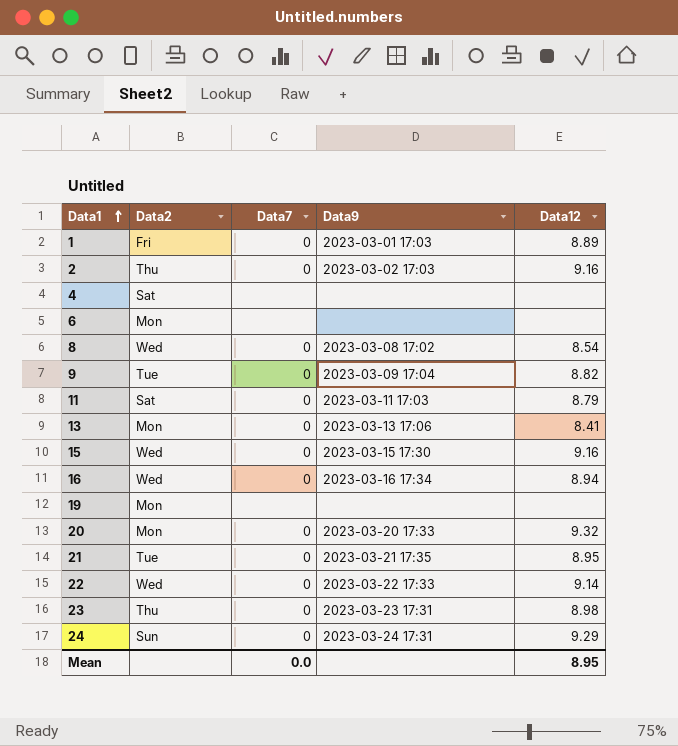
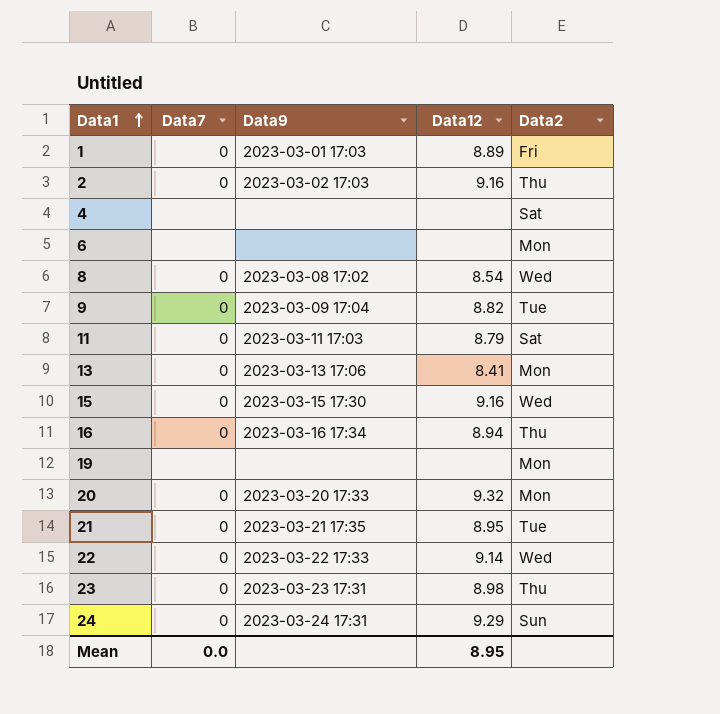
column Data2 | position: 2 -> 5
16 | Data2: Wed -> Thu

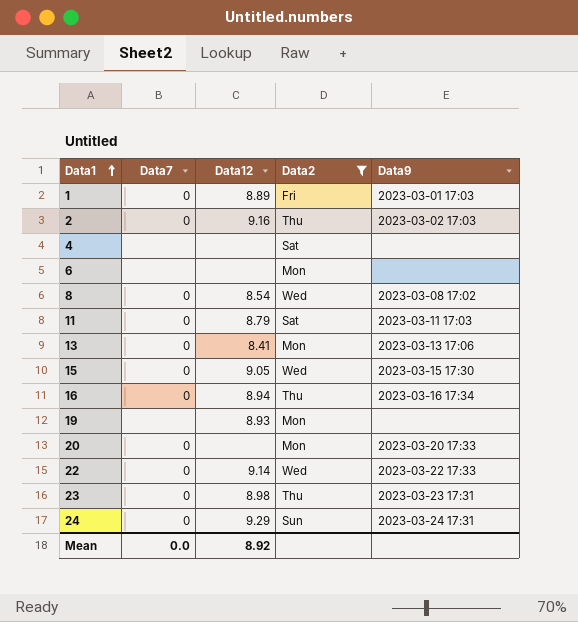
filter: none -> Data2 != Tue
column Data9 | position: 3 -> 5
15 | Data12: 9.16 -> 9.05
19 | Data12: none -> 8.93
20 | Data12: 9.32 -> none
Mean | Data12: 8.95 -> 8.92

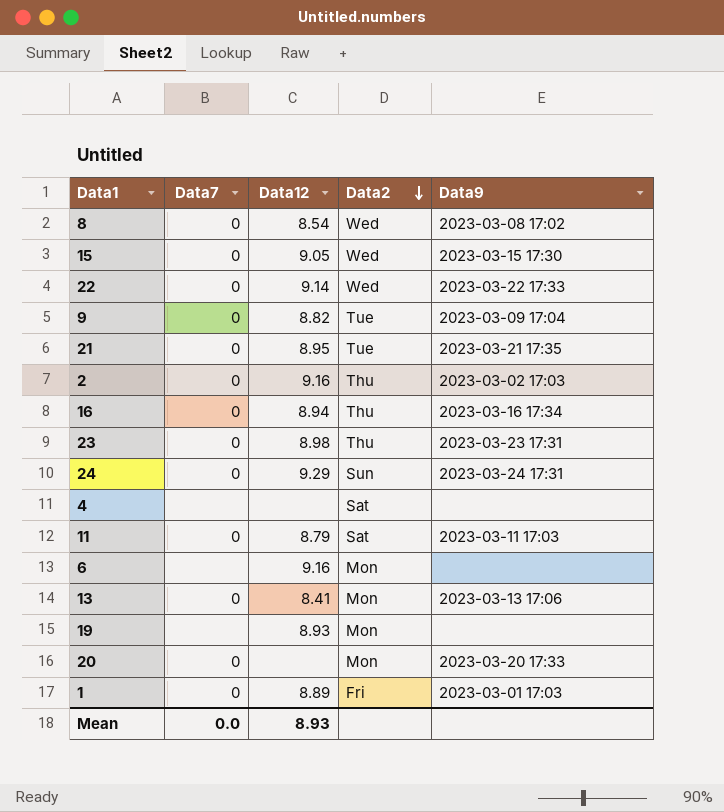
filter: Data2 != Tue -> none
row order: Data1 ascending -> Data2 descending
6 | Data12: none -> 9.16
Mean | Data12: 8.92 -> 8.93

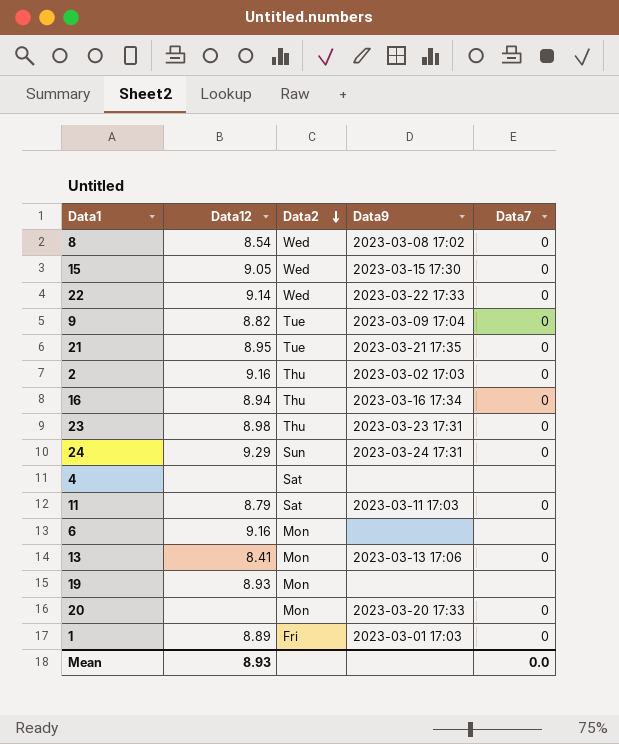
column Data7 | position: 2 -> 5

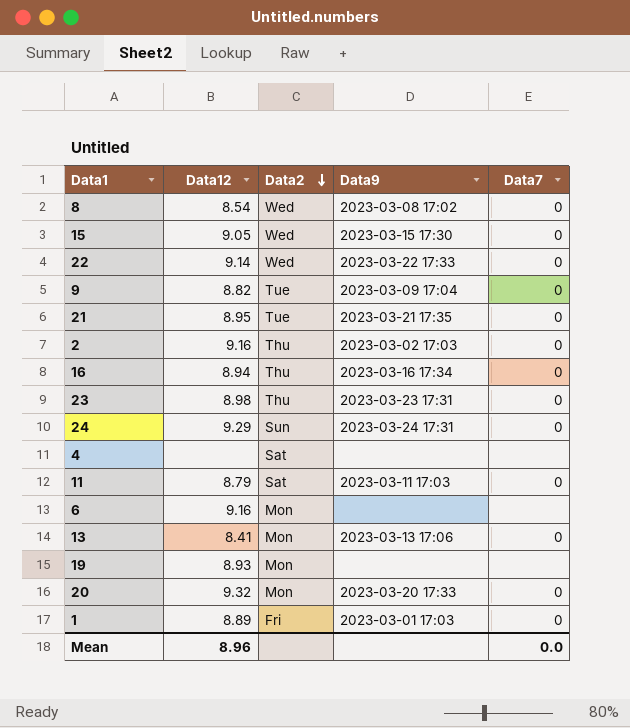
20 | Data12: none -> 9.32
Mean | Data12: 8.93 -> 8.96

